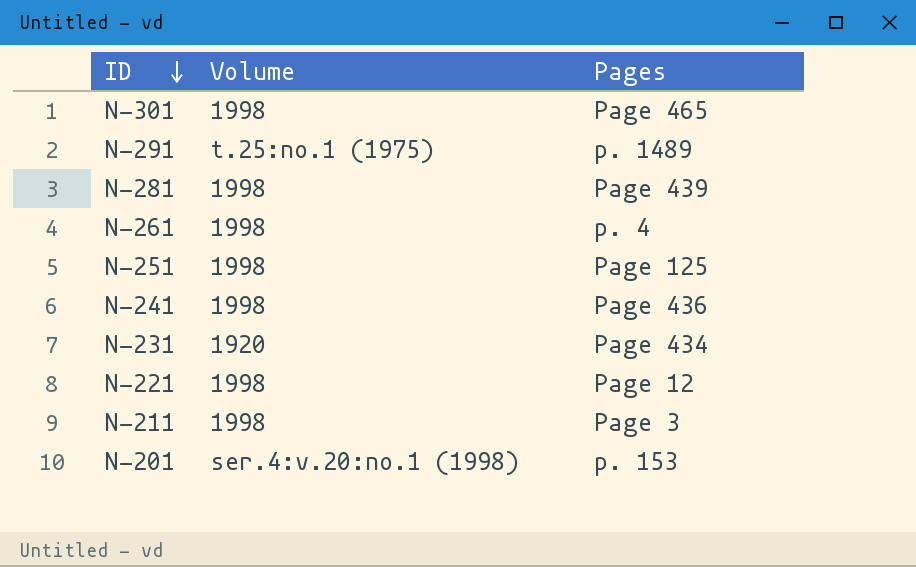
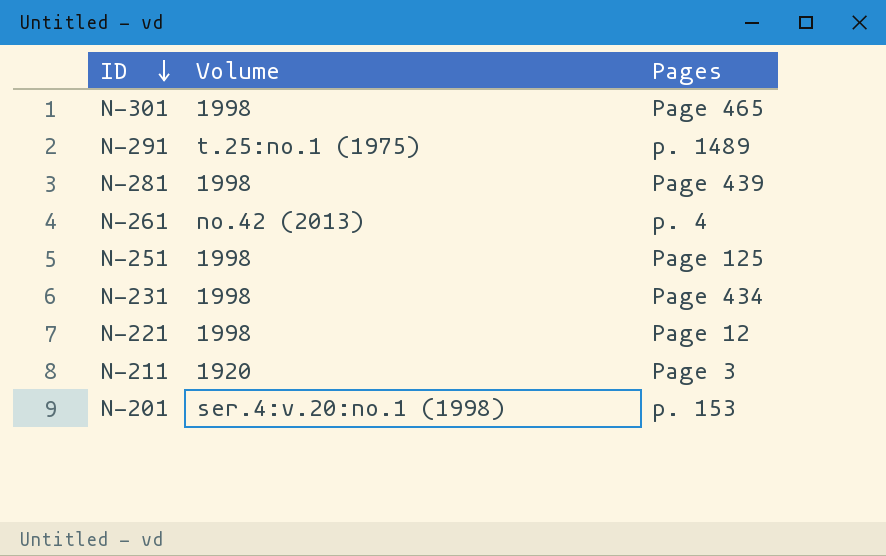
row N-241: 1998 | Page 436 -> none
N-261 | Volume: 1998 -> no.42 (2013)
N-231 | Volume: 1920 -> 1998
N-211 | Volume: 1998 -> 1920

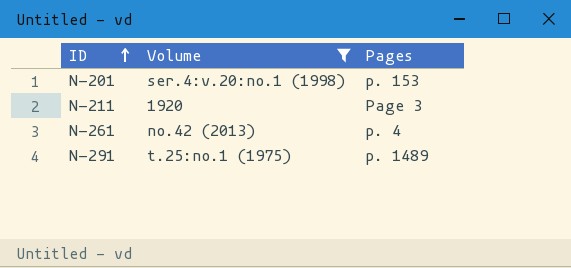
filter: none -> Volume != 1998
row order: ID descending -> ID ascending

